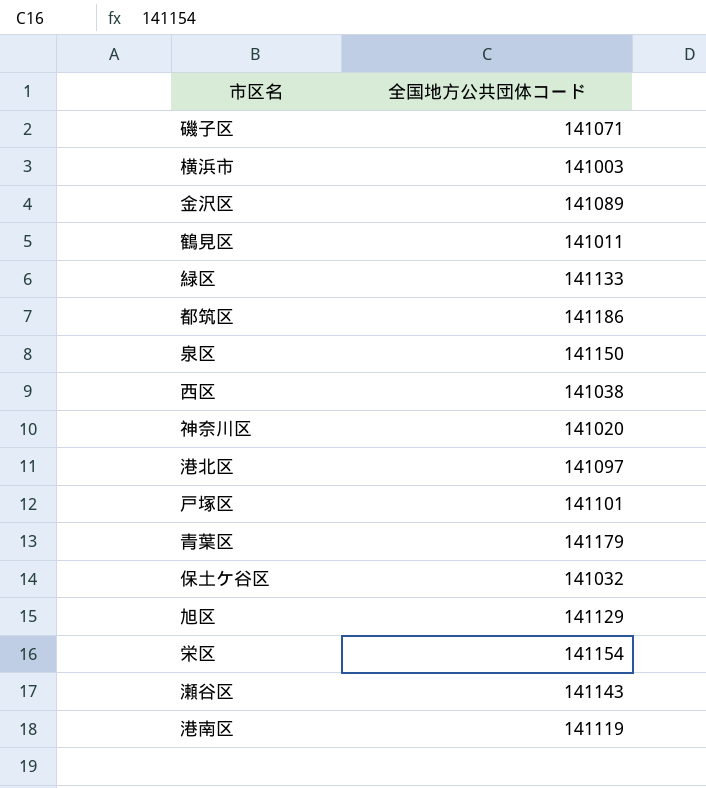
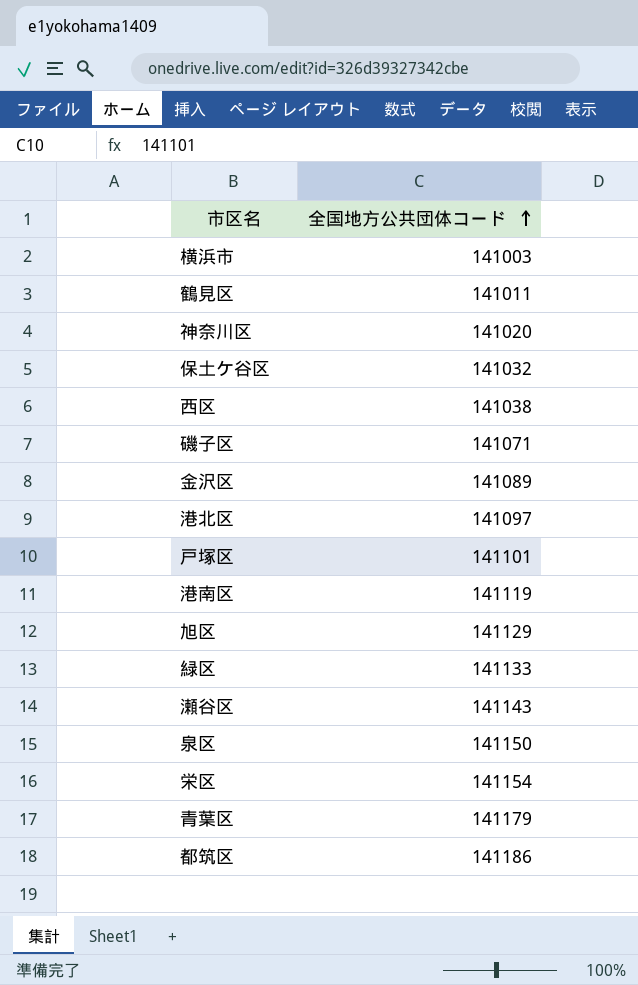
row order: none -> 全国地方公共団体コード ascending

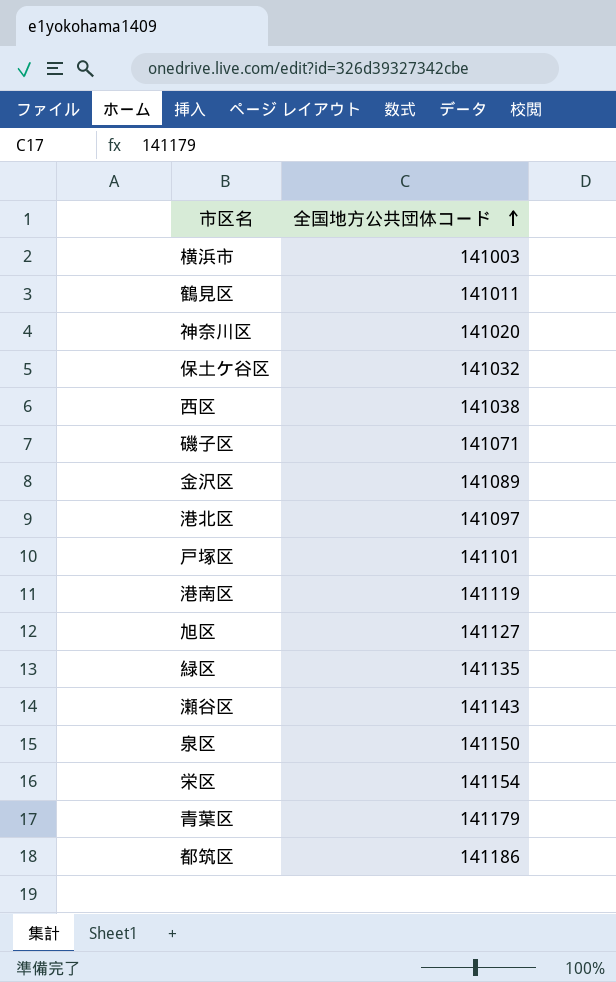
旭区 | 全国地方公共団体コード: 141129 -> 141127
緑区 | 全国地方公共団体コード: 141133 -> 141135

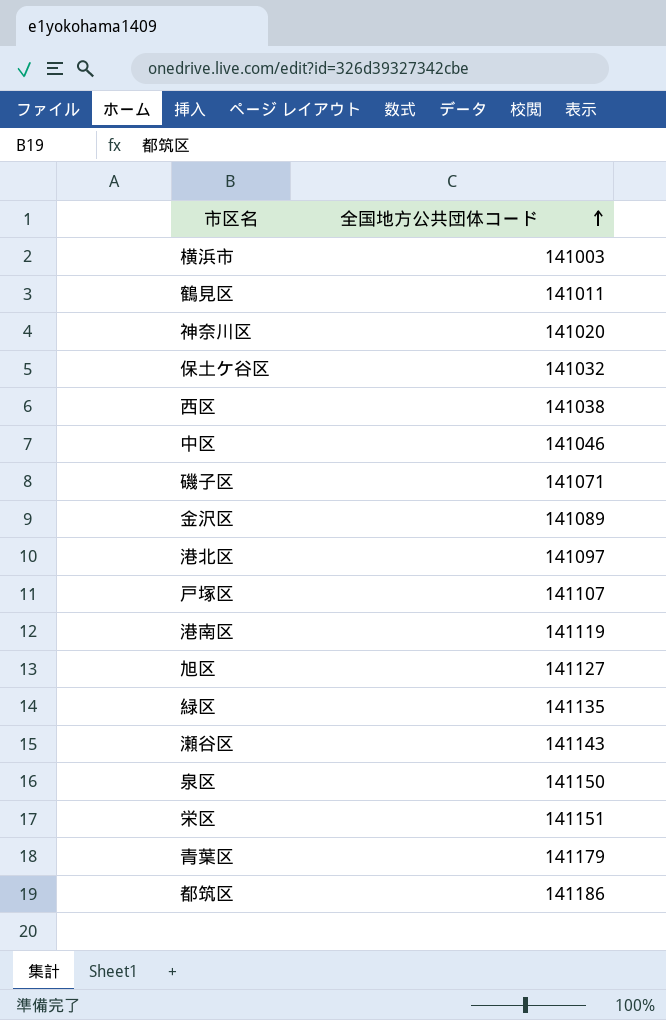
row 中区: none -> 141046
戸塚区 | 全国地方公共団体コード: 141101 -> 141107
栄区 | 全国地方公共団体コード: 141154 -> 141151

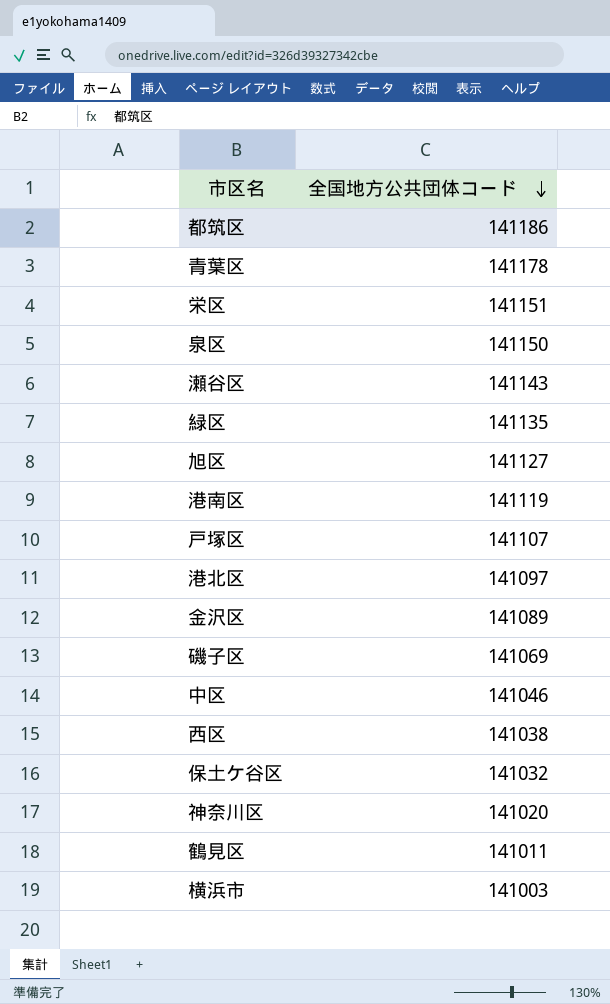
row order: 全国地方公共団体コード ascending -> 全国地方公共団体コード descending
青葉区 | 全国地方公共団体コード: 141179 -> 141178
磯子区 | 全国地方公共団体コード: 141071 -> 141069

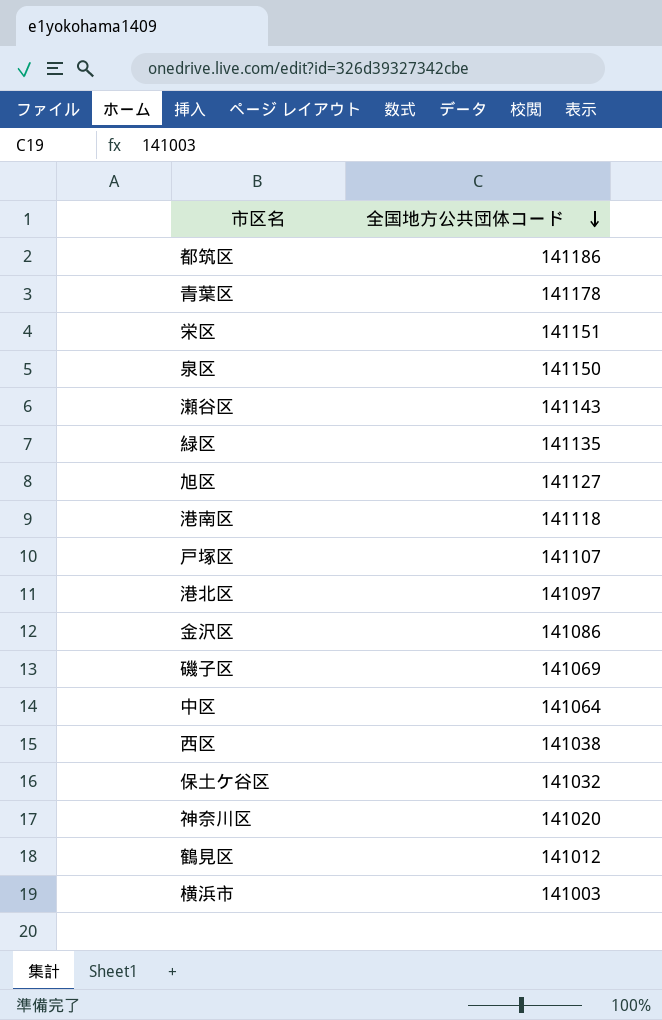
港南区 | 全国地方公共団体コード: 141119 -> 141118
金沢区 | 全国地方公共団体コード: 141089 -> 141086
中区 | 全国地方公共団体コード: 141046 -> 141064
鶴見区 | 全国地方公共団体コード: 141011 -> 141012

